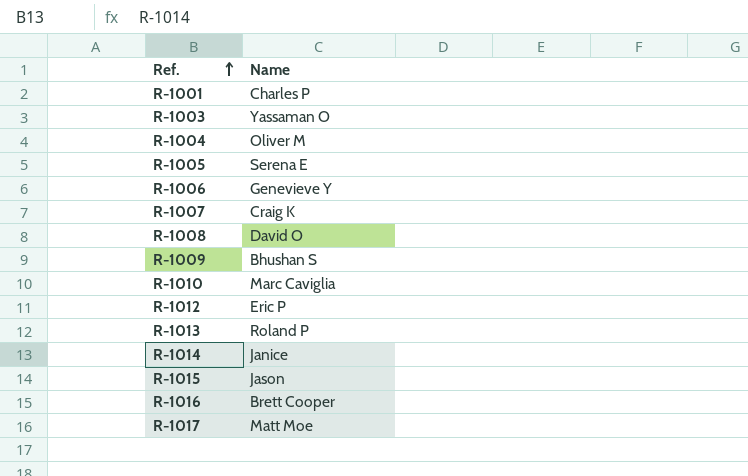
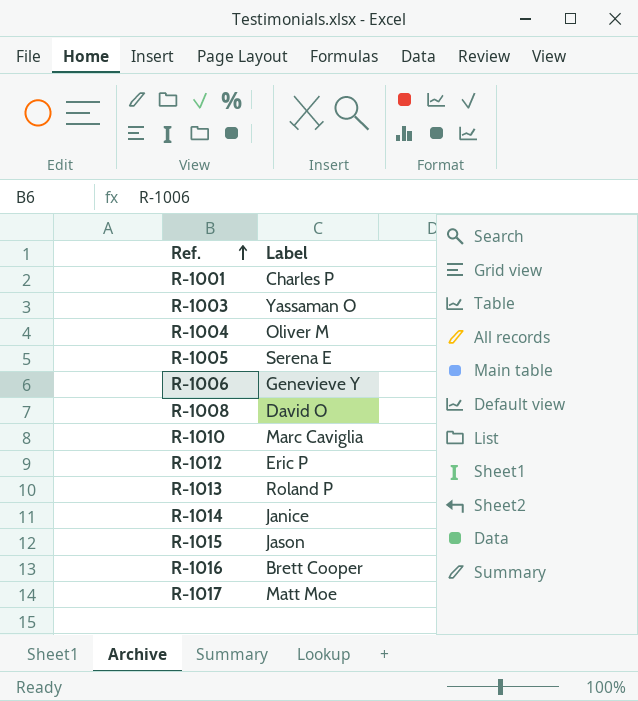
column name: Name -> Label
row R-1007: Craig K -> none
row R-1009: Bhushan S -> none

